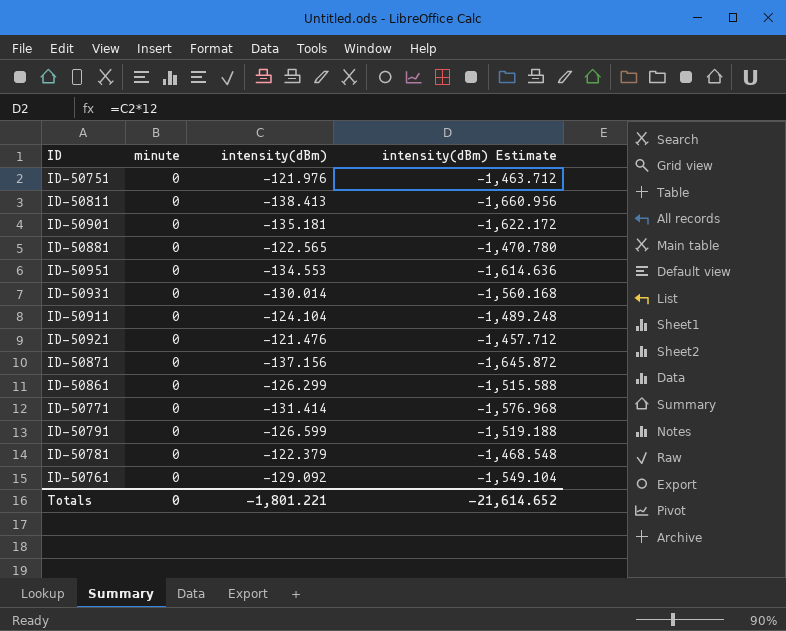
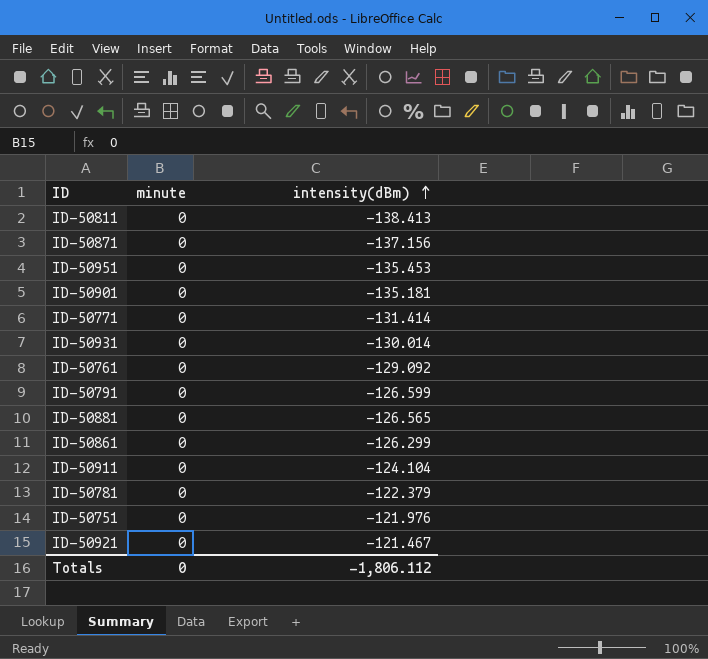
row order: none -> intensity(dBm) ascending
column intensity(dBm) Estimate | formula: [intensity(dBm)] * 12 -> none
ID-50951 | intensity(dBm): -134.553 -> -135.453
ID-50881 | intensity(dBm): -122.565 -> -126.565
ID-50921 | intensity(dBm): -121.476 -> -121.467
Totals | intensity(dBm): -1,801.221 -> -1,806.112

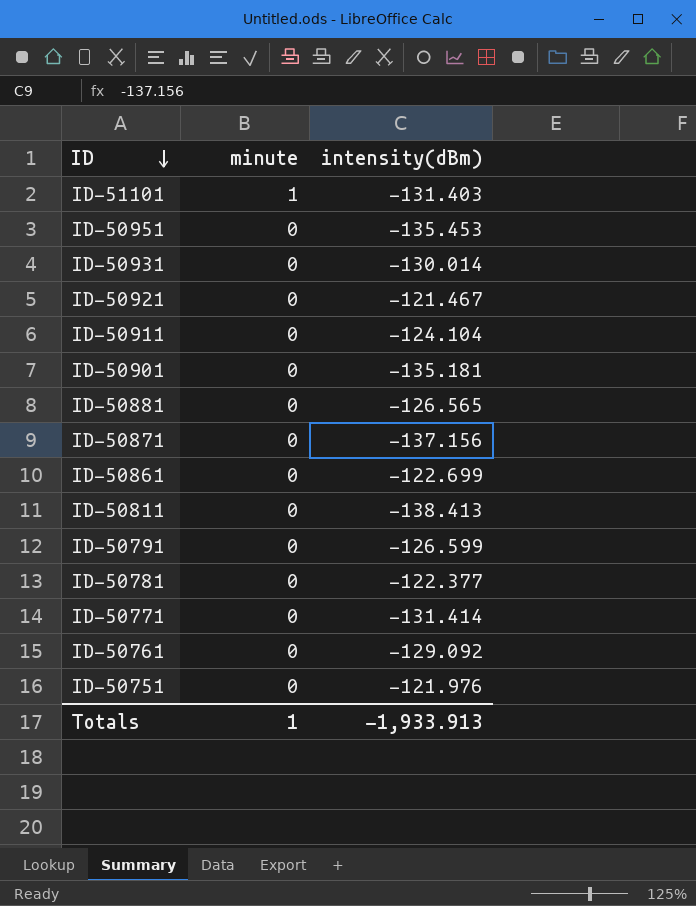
row order: intensity(dBm) ascending -> ID descending
row ID-51101: none -> 1 | -131.403
ID-50861 | intensity(dBm): -126.299 -> -122.699
ID-50781 | intensity(dBm): -122.379 -> -122.377
Totals | minute: 0 -> 1
Totals | intensity(dBm): -1,806.112 -> -1,933.913

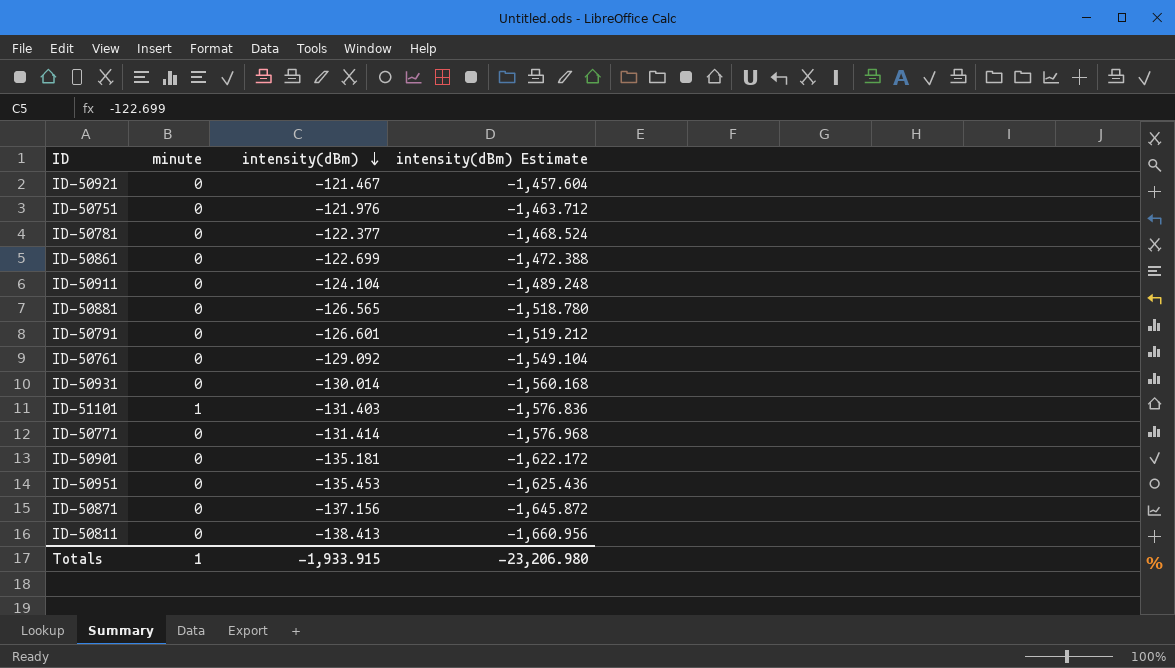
row order: ID descending -> intensity(dBm) descending
column intensity(dBm) Estimate | formula: none -> [intensity(dBm)] * 12
ID-50791 | intensity(dBm): -126.599 -> -126.601
Totals | intensity(dBm): -1,933.913 -> -1,933.915

